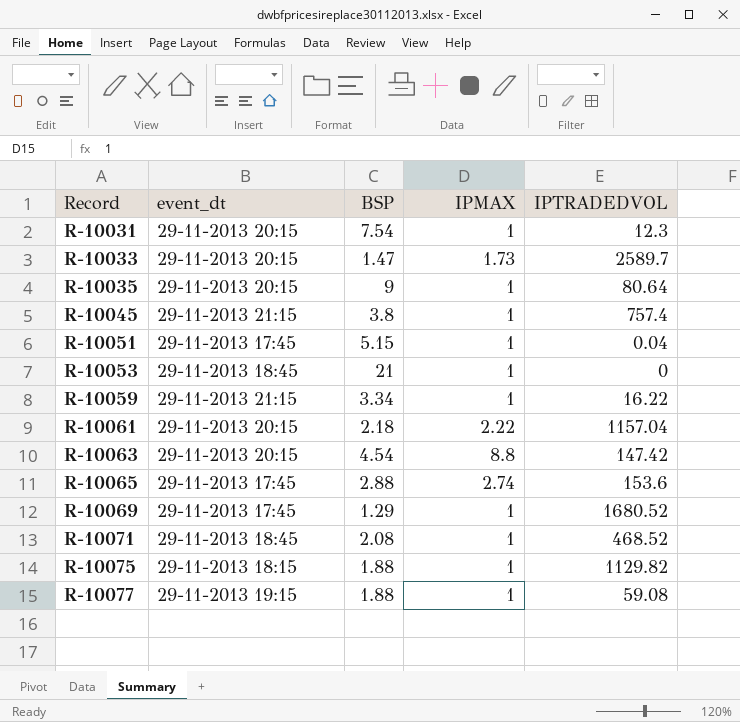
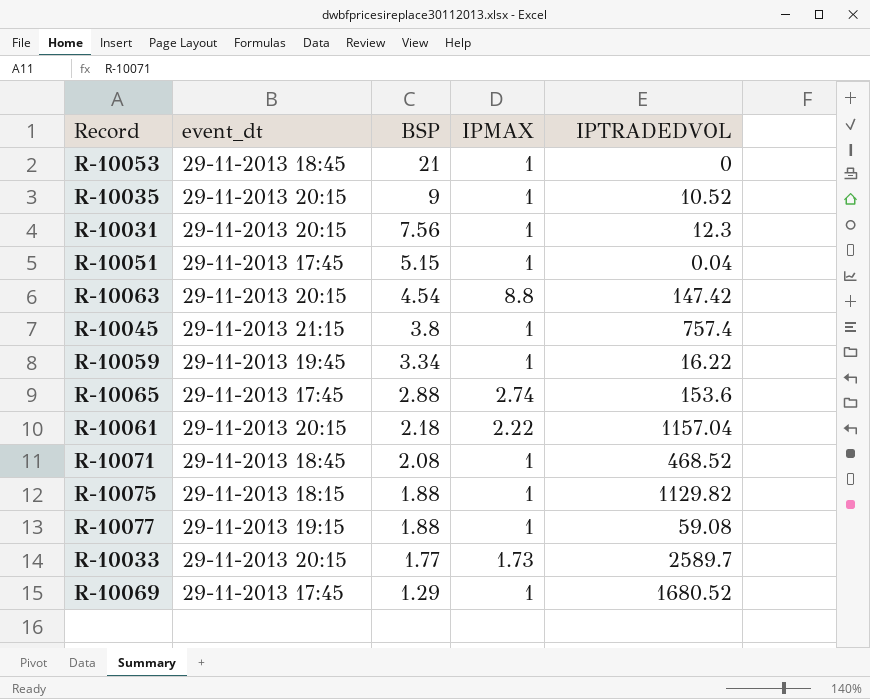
row order: Record ascending -> BSP descending
R-10035 | IPTRADEDVOL: 80.64 -> 10.52
R-10031 | BSP: 7.54 -> 7.56
R-10059 | event_dt: 29-11-2013 21:15 -> 29-11-2013 19:45
R-10033 | BSP: 1.47 -> 1.77

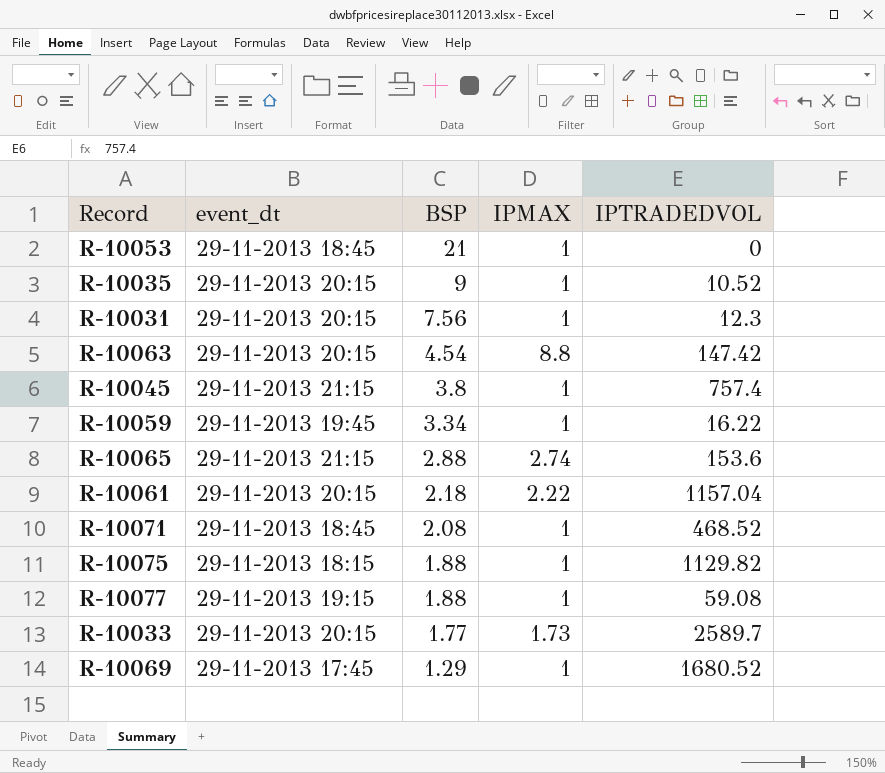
row R-10051: 29-11-2013 17:45 | 5.15 | 1 | 0.04 -> none
R-10065 | event_dt: 29-11-2013 17:45 -> 29-11-2013 21:15

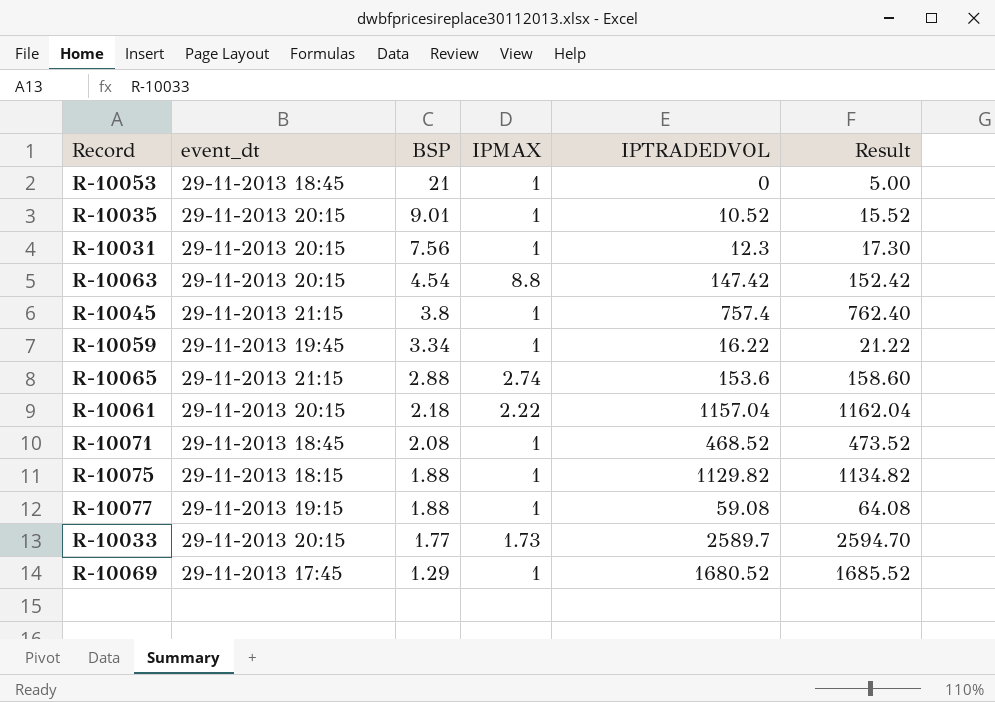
column Result | formula: none -> [IPTRADEDVOL] + 5
R-10035 | BSP: 9 -> 9.01

